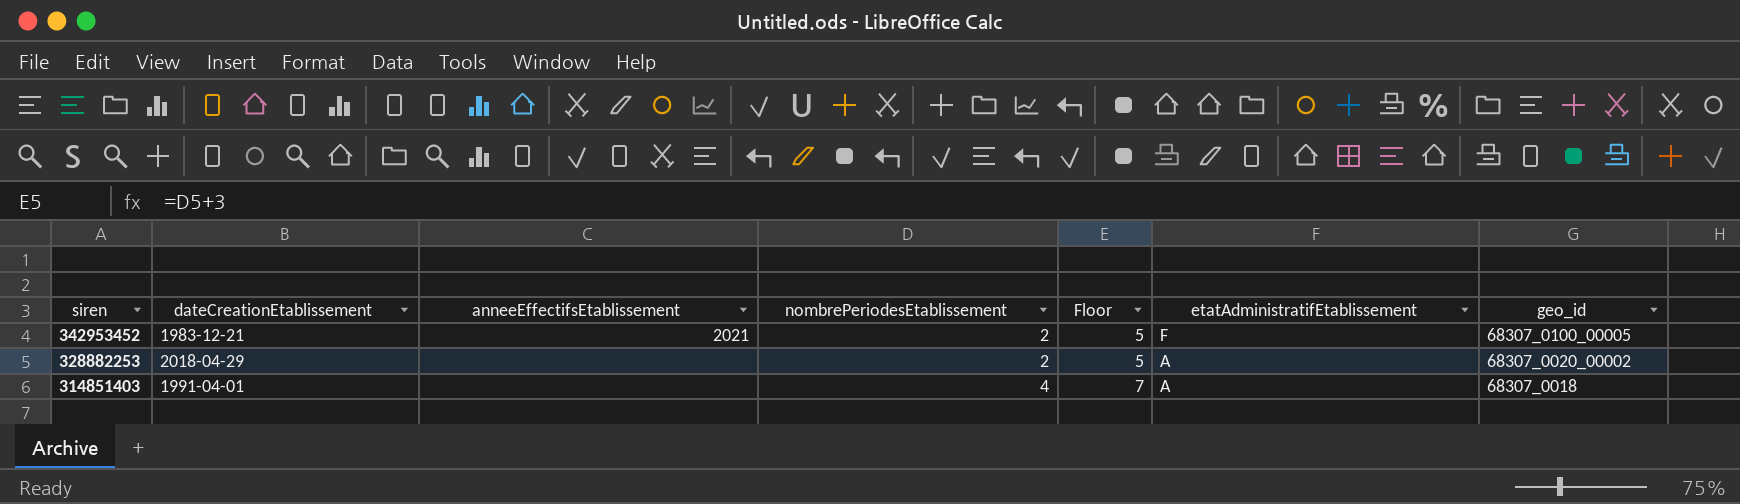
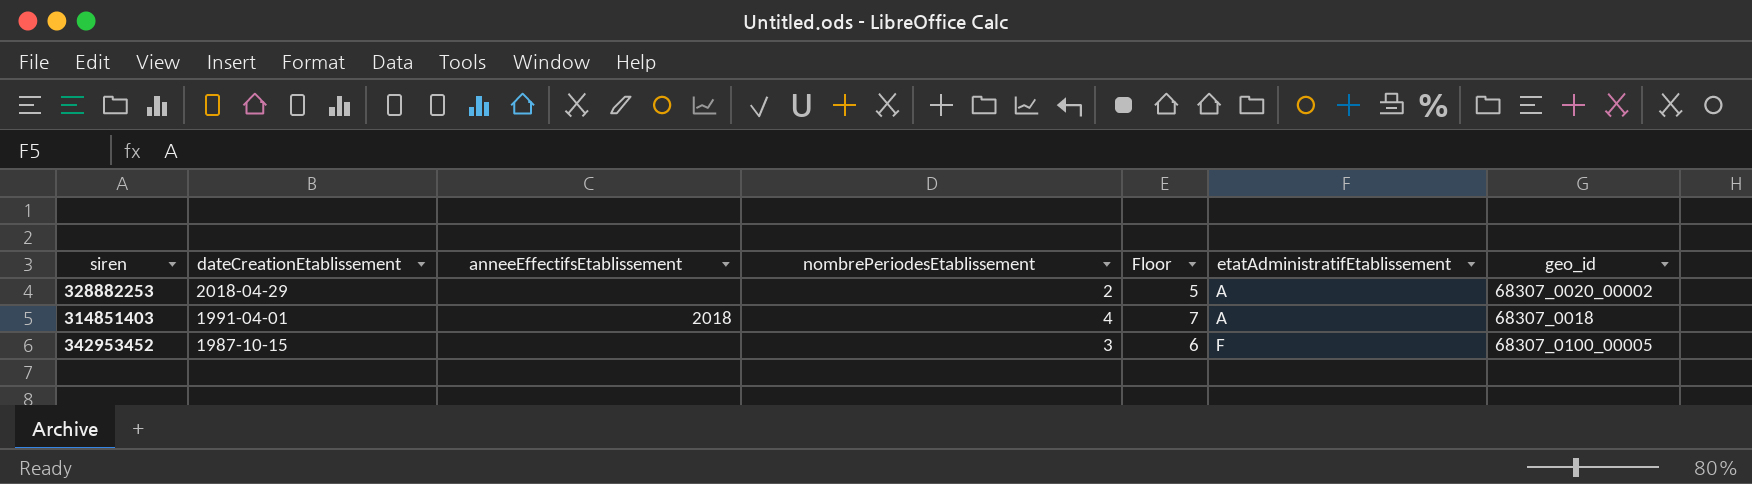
row order: siren descending -> dateCreationEtablissement descending
314851403 | anneeEffectifsEtablissement: none -> 2018
342953452 | dateCreationEtablissement: 1983-12-21 -> 1987-10-15
342953452 | anneeEffectifsEtablissement: 2021 -> none
342953452 | nombrePeriodesEtablissement: 2 -> 3
342953452 | Floor: 5 -> 6

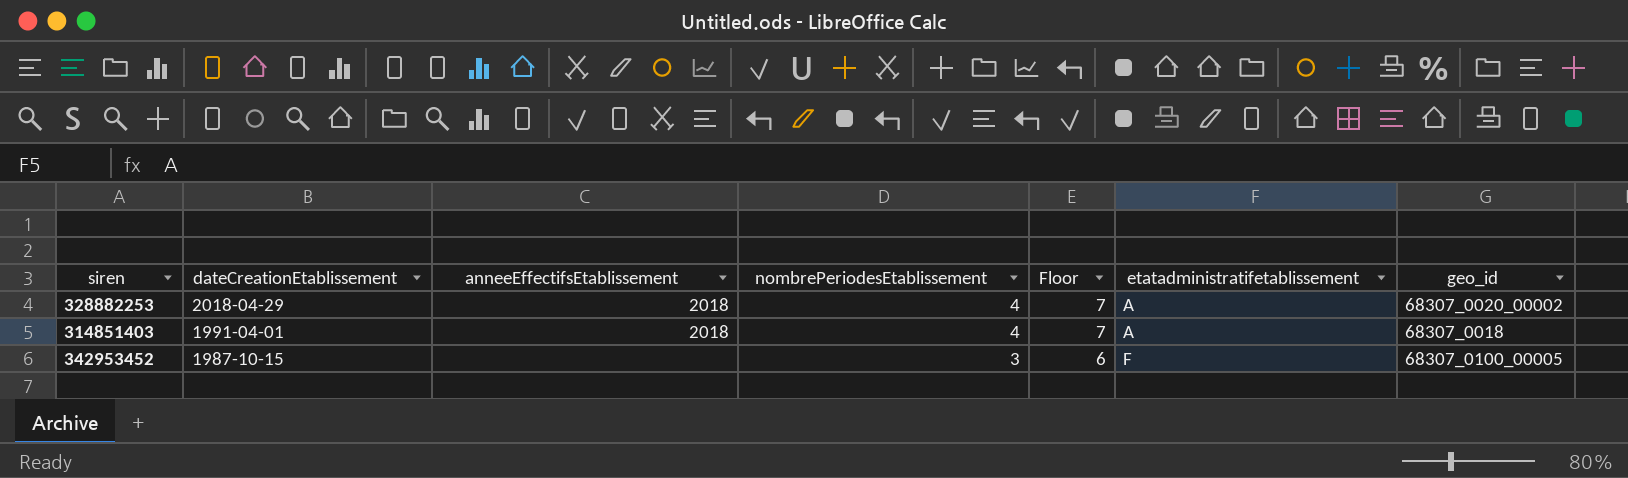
column name: etatAdministratifEtablissement -> etatadministratifetablissement
328882253 | anneeEffectifsEtablissement: none -> 2018
328882253 | nombrePeriodesEtablissement: 2 -> 4
328882253 | Floor: 5 -> 7

